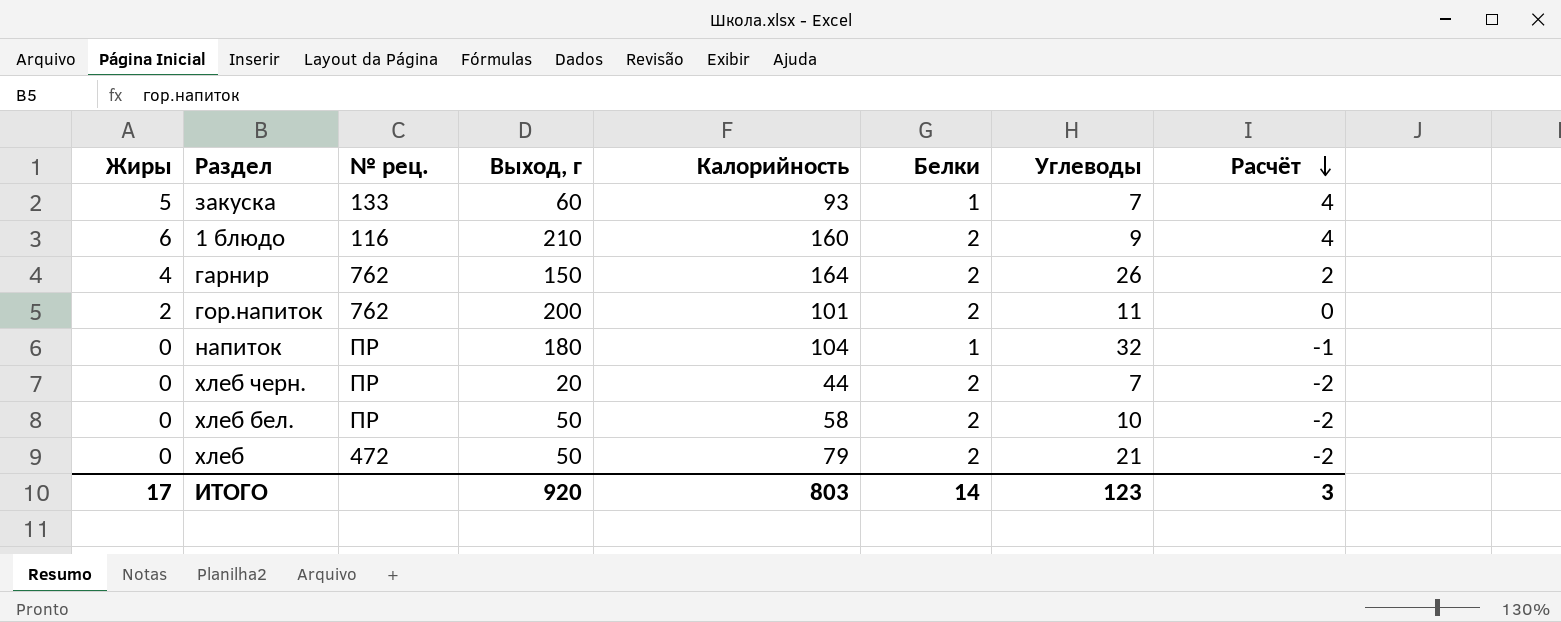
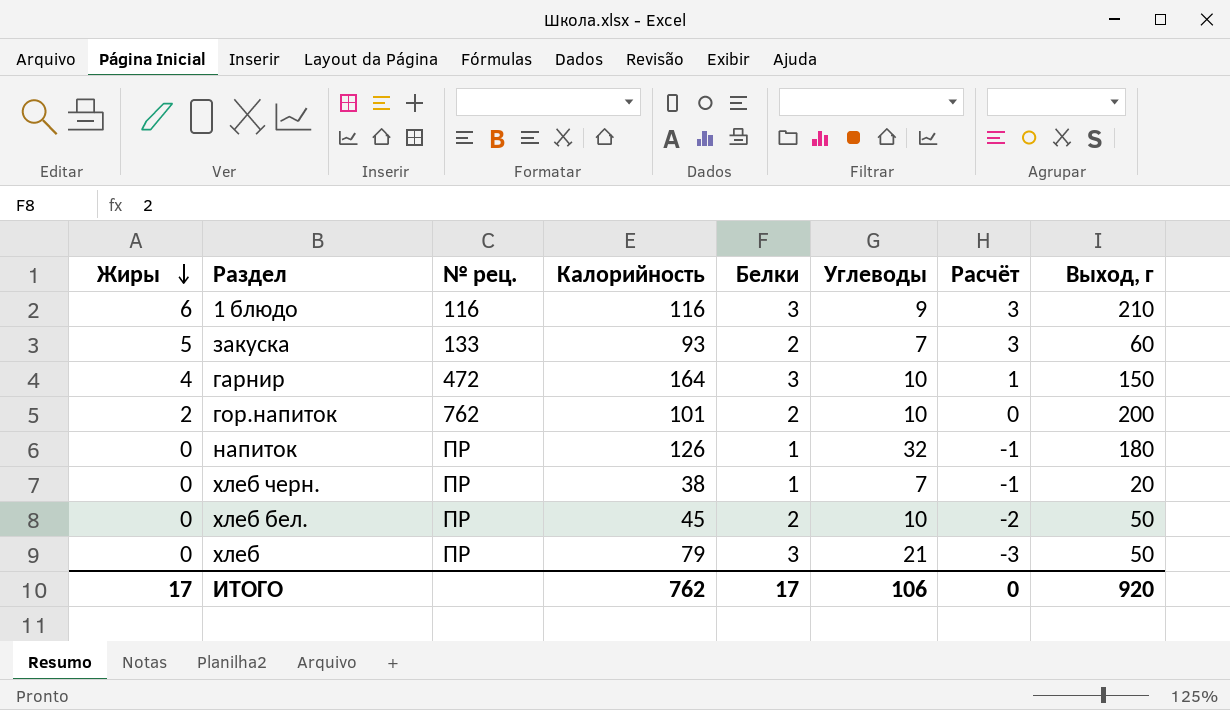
row order: Расчёт descending -> Жиры descending
column Выход, г | position: 4 -> 8
1 блюдо | Калорийность: 160 -> 116
1 блюдо | Белки: 2 -> 3
1 блюдо | Расчёт: 4 -> 3
закуска | Белки: 1 -> 2
закуска | Расчёт: 4 -> 3
гарнир | № рец.: 762 -> 472
гарнир | Белки: 2 -> 3
гарнир | Углеводы: 26 -> 10
гарнир | Расчёт: 2 -> 1
гор.напиток | Углеводы: 11 -> 10
напиток | Калорийность: 104 -> 126
хлеб черн. | Калорийность: 44 -> 38
хлеб черн. | Белки: 2 -> 1
хлеб черн. | Расчёт: -2 -> -1
хлеб бел. | Калорийность: 58 -> 45
хлеб | № рец.: 472 -> ПР
хлеб | Белки: 2 -> 3
хлеб | Расчёт: -2 -> -3
ИТОГО | Калорийность: 803 -> 762
ИТОГО | Белки: 14 -> 17
ИТОГО | Углеводы: 123 -> 106
ИТОГО | Расчёт: 3 -> 0

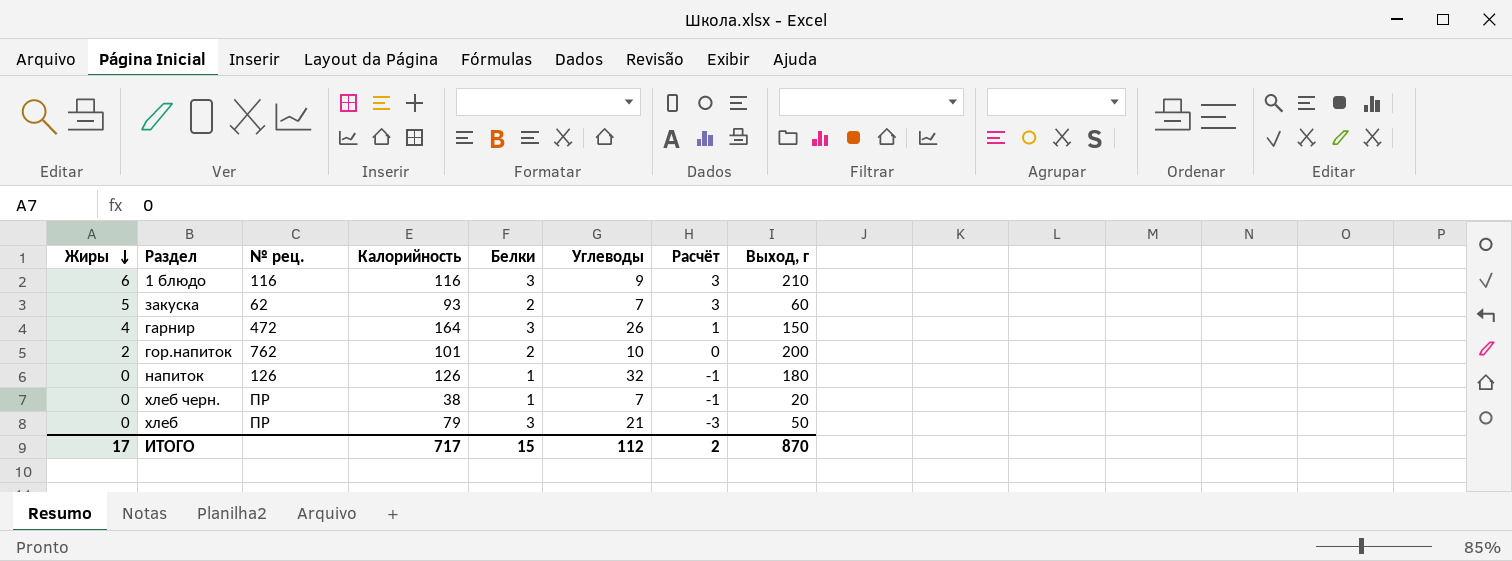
row хлеб бел.: 0 | ПР | 45 | 2 | 10 | -2 | 50 -> none
закуска | № рец.: 133 -> 62
гарнир | Углеводы: 10 -> 26
напиток | № рец.: ПР -> 126
ИТОГО | Калорийность: 762 -> 717
ИТОГО | Белки: 17 -> 15
ИТОГО | Углеводы: 106 -> 112
ИТОГО | Расчёт: 0 -> 2
ИТОГО | Выход, г: 920 -> 870

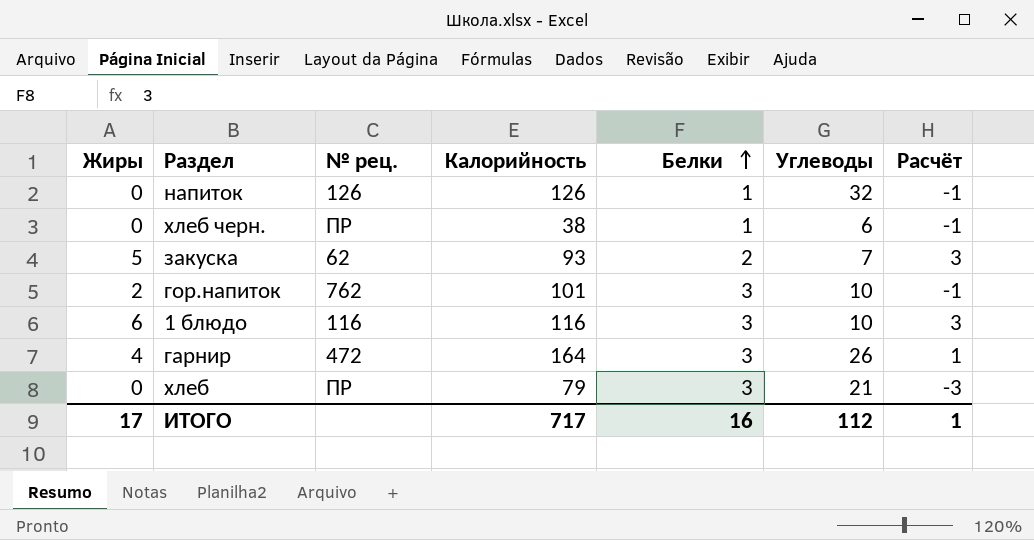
row order: Жиры descending -> Белки ascending
column Выход, г | position: 8 -> none
хлеб черн. | Углеводы: 7 -> 6
гор.напиток | Белки: 2 -> 3
гор.напиток | Расчёт: 0 -> -1
1 блюдо | Углеводы: 9 -> 10
ИТОГО | Белки: 15 -> 16
ИТОГО | Расчёт: 2 -> 1

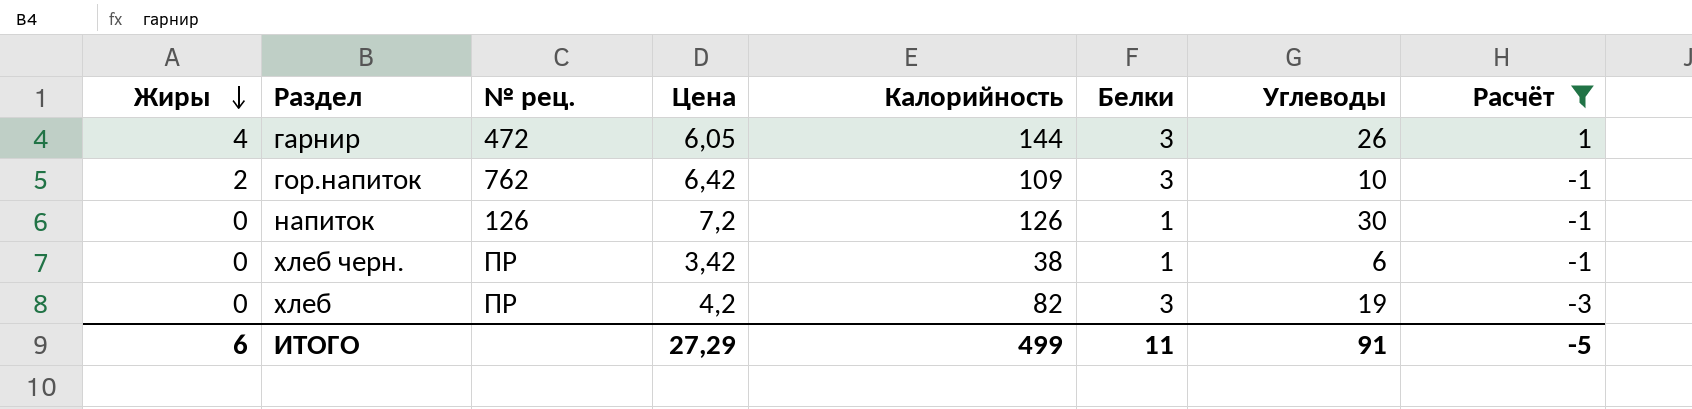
filter: none -> Расчёт != 3
row order: Белки ascending -> Жиры descending
column Цена | position: none -> 4
гарнир | Калорийность: 164 -> 144
гор.напиток | Калорийность: 101 -> 109
напиток | Углеводы: 32 -> 30
хлеб | Калорийность: 79 -> 82
хлеб | Углеводы: 21 -> 19
ИТОГО | Жиры: 17 -> 6
ИТОГО | Калорийность: 717 -> 499
ИТОГО | Белки: 16 -> 11
ИТОГО | Углеводы: 112 -> 91
ИТОГО | Расчёт: 1 -> -5

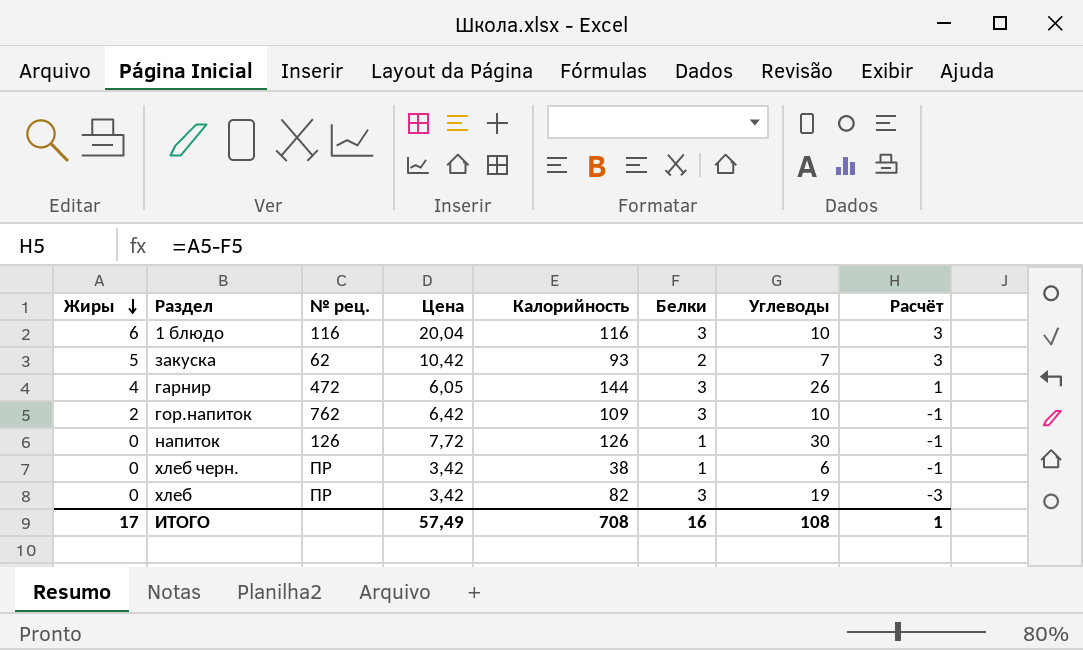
filter: Расчёт != 3 -> none
напиток | Цена: 7,2 -> 7,72
хлеб | Цена: 4,2 -> 3,42
ИТОГО | Жиры: 6 -> 17
ИТОГО | Цена: 27,29 -> 57,49
ИТОГО | Калорийность: 499 -> 708
ИТОГО | Белки: 11 -> 16
ИТОГО | Углеводы: 91 -> 108
ИТОГО | Расчёт: -5 -> 1

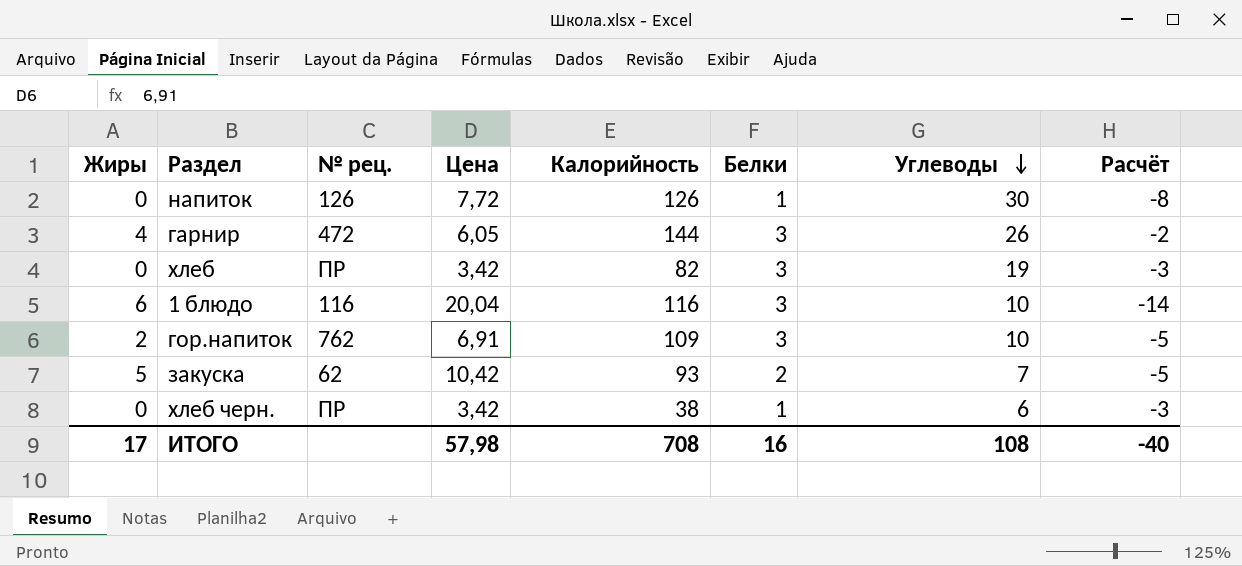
row order: Жиры descending -> Углеводы descending
column Расчёт | formula: [Жиры] - [Белки] -> [Жиры] - [Цена]
гор.напиток | Цена: 6,42 -> 6,91
ИТОГО | Цена: 57,49 -> 57,98
ИТОГО | Расчёт: 1 -> -40

